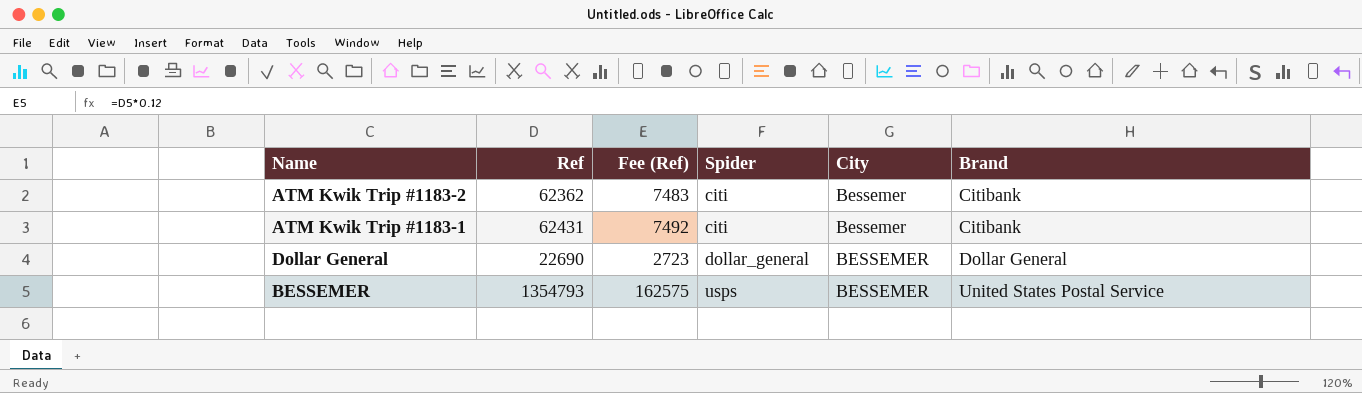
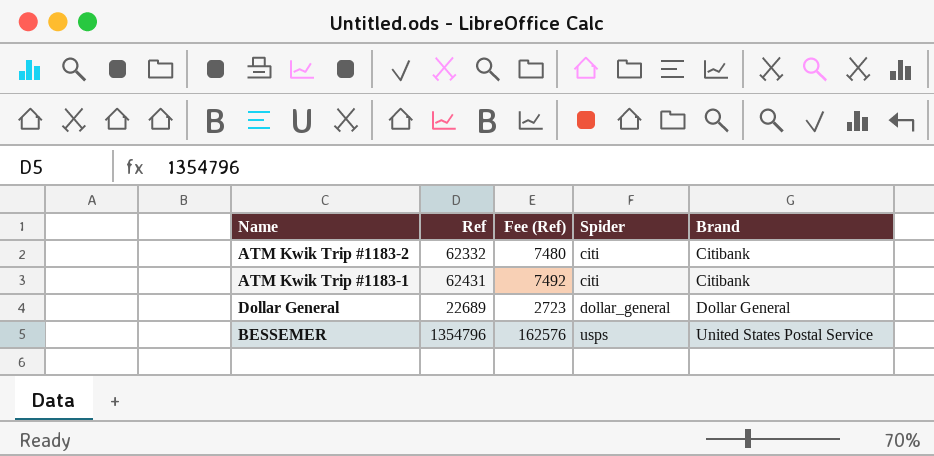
column City | position: 5 -> none
ATM Kwik Trip #1183-2 | Ref: 62362 -> 62332
ATM Kwik Trip #1183-2 | Fee (Ref): 7483 -> 7480
Dollar General | Ref: 22690 -> 22689
BESSEMER | Ref: 1354793 -> 1354796
BESSEMER | Fee (Ref): 162575 -> 162576

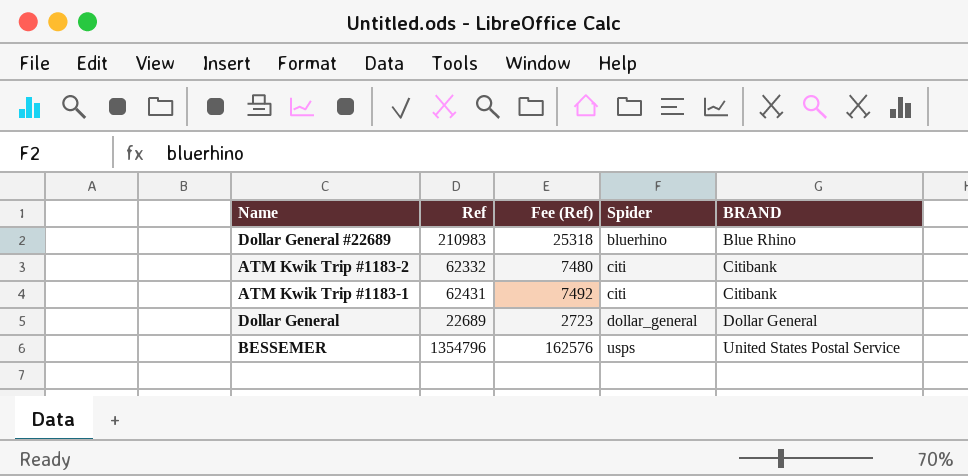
column name: Brand -> BRAND
row Dollar General #22689: none -> 210983 | 25318 | bluerhino | Blue Rhino

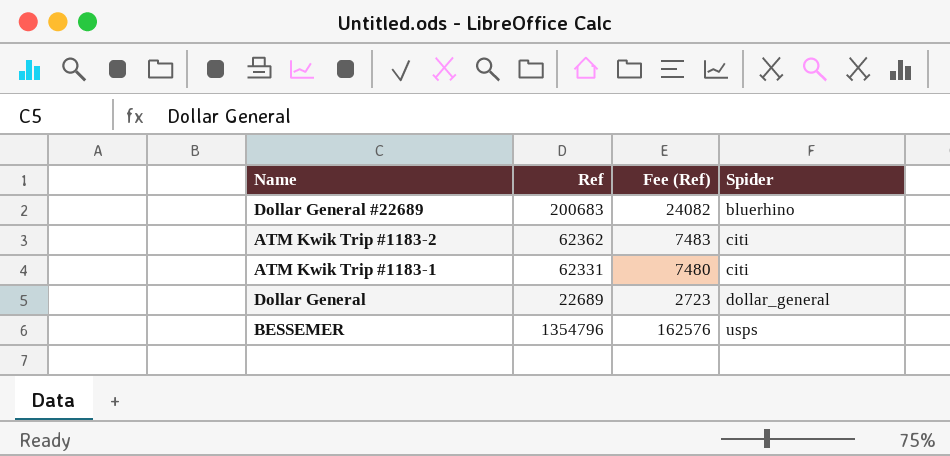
column BRAND | position: 5 -> none
Dollar General #22689 | Ref: 210983 -> 200683
Dollar General #22689 | Fee (Ref): 25318 -> 24082
ATM Kwik Trip #1183-2 | Ref: 62332 -> 62362
ATM Kwik Trip #1183-2 | Fee (Ref): 7480 -> 7483
ATM Kwik Trip #1183-1 | Ref: 62431 -> 62331
ATM Kwik Trip #1183-1 | Fee (Ref): 7492 -> 7480

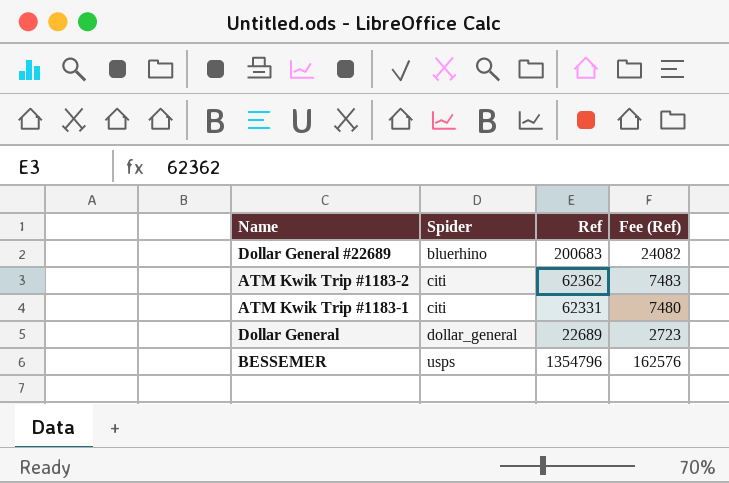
column Spider | position: 4 -> 2

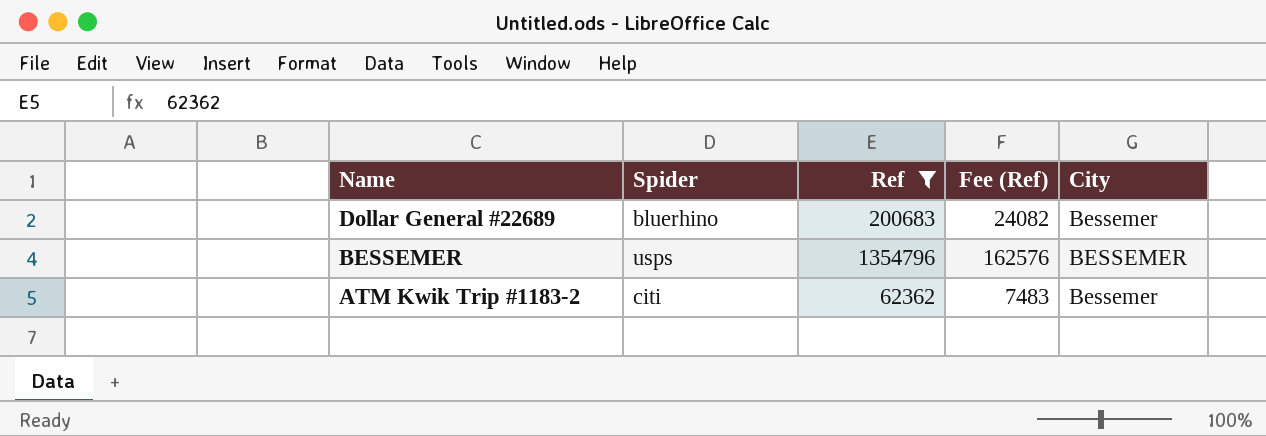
filter: none -> Ref >= 62362
row order: Spider ascending -> Name descending
column City | position: none -> 5

